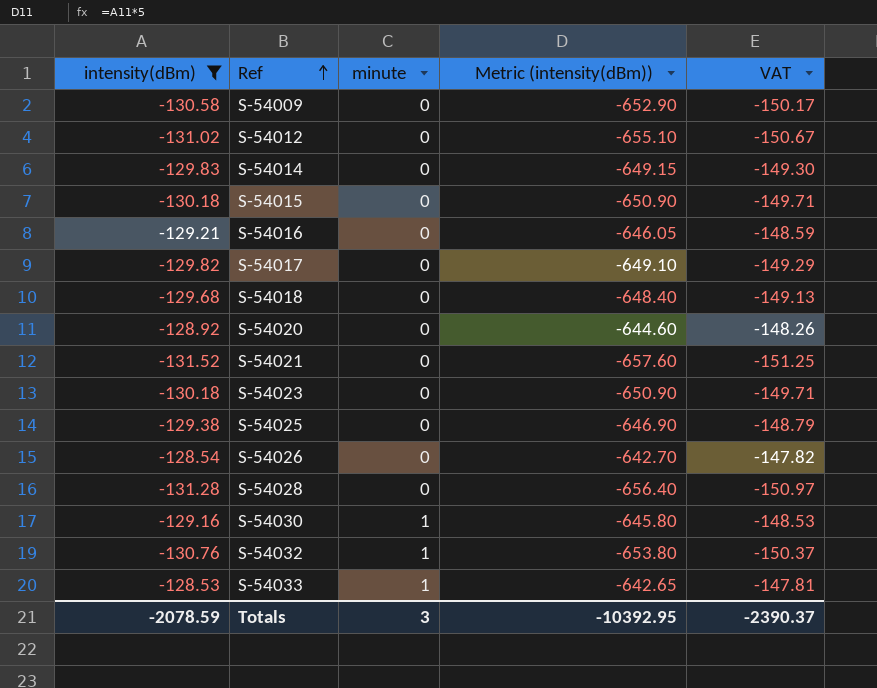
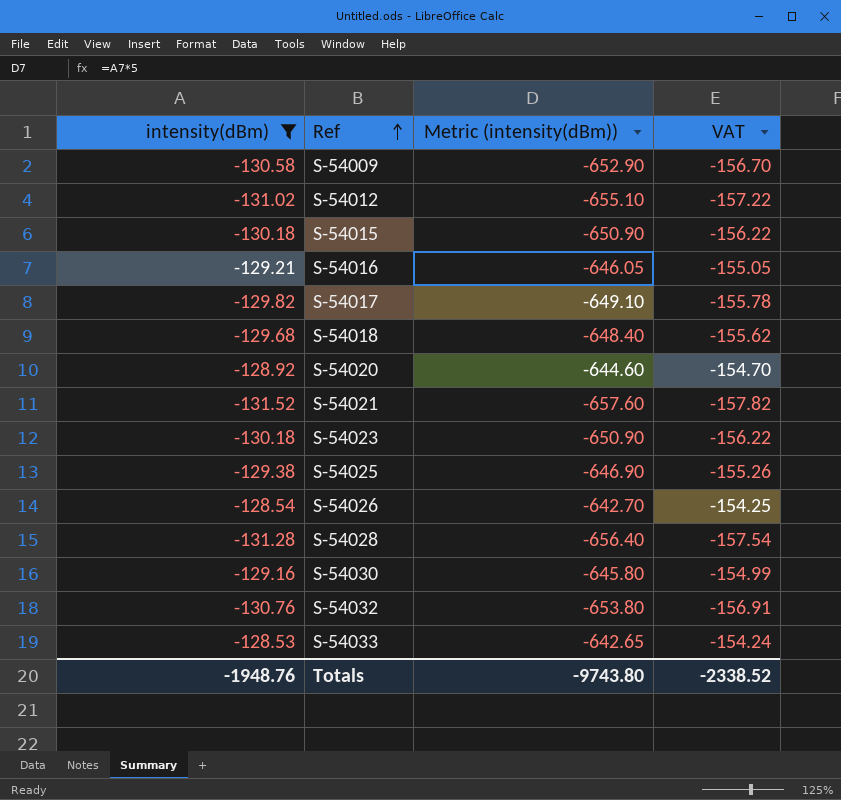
column minute | position: 3 -> none
column VAT | formula: [intensity(dBm)] * 1.15 -> [intensity(dBm)] * 1.2
row S-54014: -129.83 | 0 | -649.15 | -149.30 -> none
Totals | intensity(dBm): -2078.59 -> -1948.76
Totals | Metric (intensity(dBm)): -10392.95 -> -9743.80
Totals | VAT: -2390.37 -> -2338.52

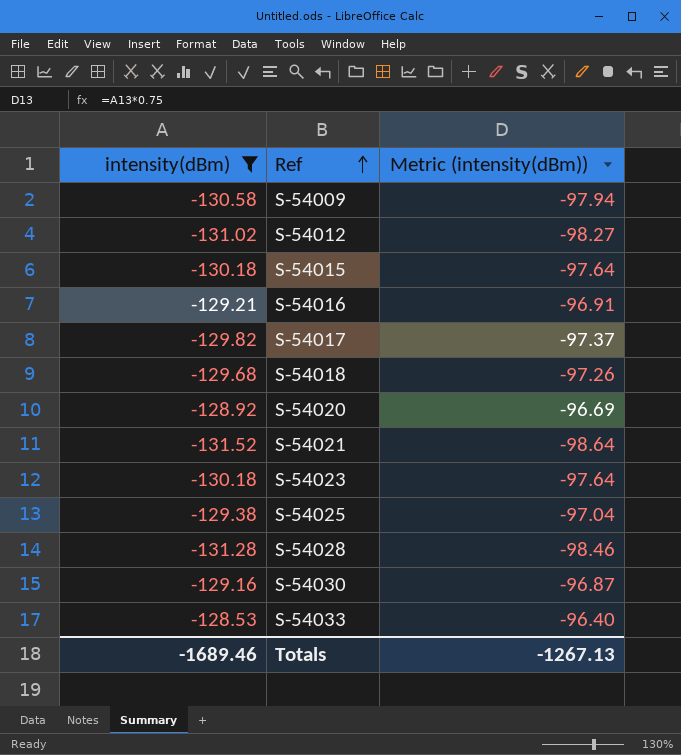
column VAT | formula: [intensity(dBm)] * 1.2 -> none
column Metric (intensity(dBm)) | formula: [intensity(dBm)] * 5 -> [intensity(dBm)] * 0.75
row S-54026: -128.54 | -642.70 | -154.25 -> none
row S-54032: -130.76 | -653.80 | -156.91 -> none
Totals | intensity(dBm): -1948.76 -> -1689.46
Totals | Metric (intensity(dBm)): -9743.80 -> -1267.13

